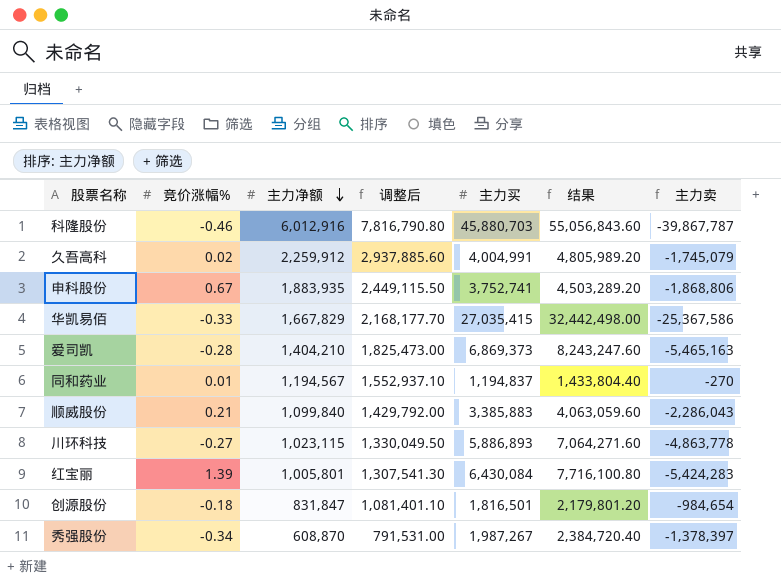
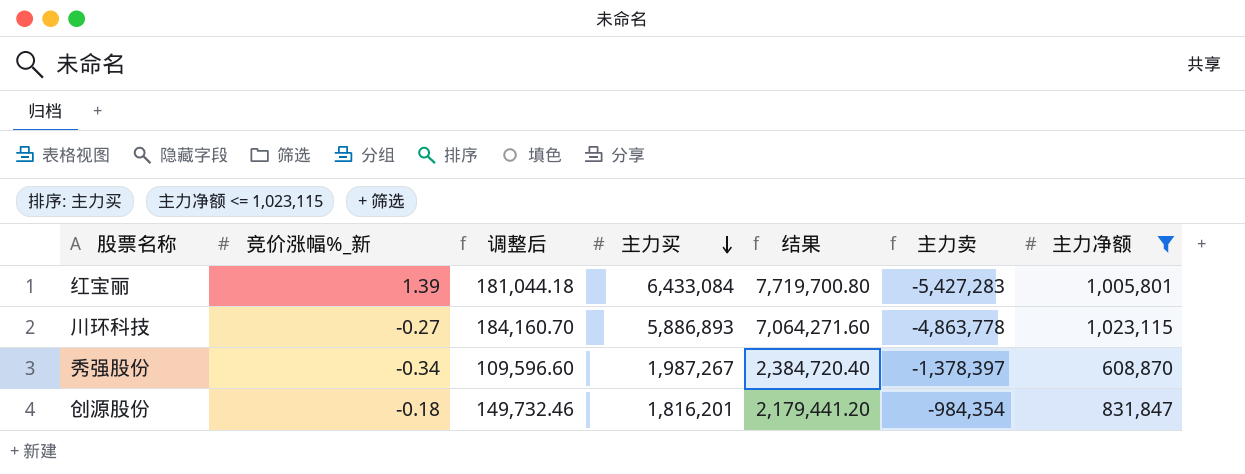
filter: none -> 主力净额 <= 1,023,115
row order: 主力净额 descending -> 主力买 descending
column name: 竞价涨幅% -> 竞价涨幅%_新
column 调整后 | formula: [主力净额] * 1.3 -> [主力净额] * 0.18
column 主力净额 | position: 3 -> 7
红宝丽 | 主力买: 6,430,084 -> 6,433,084
红宝丽 | 结果: 7,716,100.80 -> 7,719,700.80
红宝丽 | 主力卖: -5,424,283 -> -5,427,283
创源股份 | 主力买: 1,816,501 -> 1,816,201
创源股份 | 结果: 2,179,801.20 -> 2,179,441.20
创源股份 | 主力卖: -984,654 -> -984,354

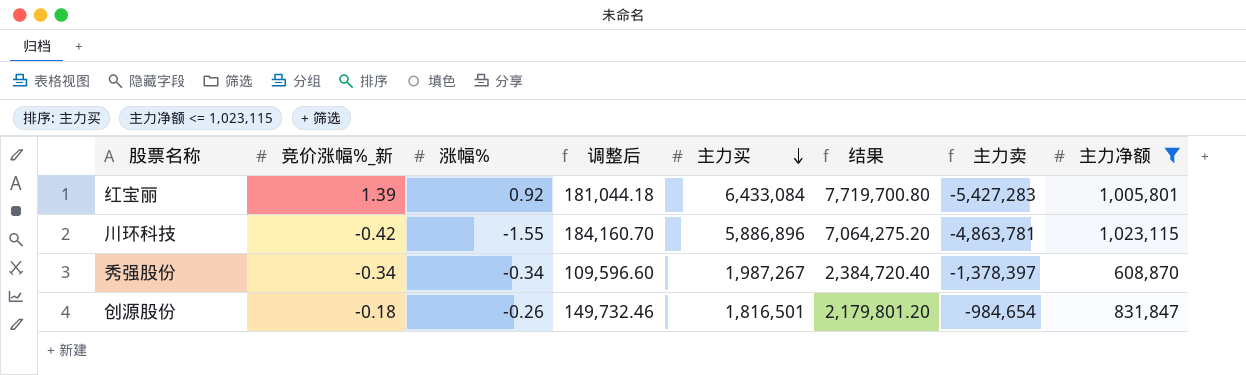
column 涨幅% | position: none -> 3
川环科技 | 竞价涨幅%_新: -0.27 -> -0.42
川环科技 | 主力买: 5,886,893 -> 5,886,896
川环科技 | 结果: 7,064,271.60 -> 7,064,275.20
川环科技 | 主力卖: -4,863,778 -> -4,863,781
创源股份 | 主力买: 1,816,201 -> 1,816,501
创源股份 | 结果: 2,179,441.20 -> 2,179,801.20
创源股份 | 主力卖: -984,354 -> -984,654

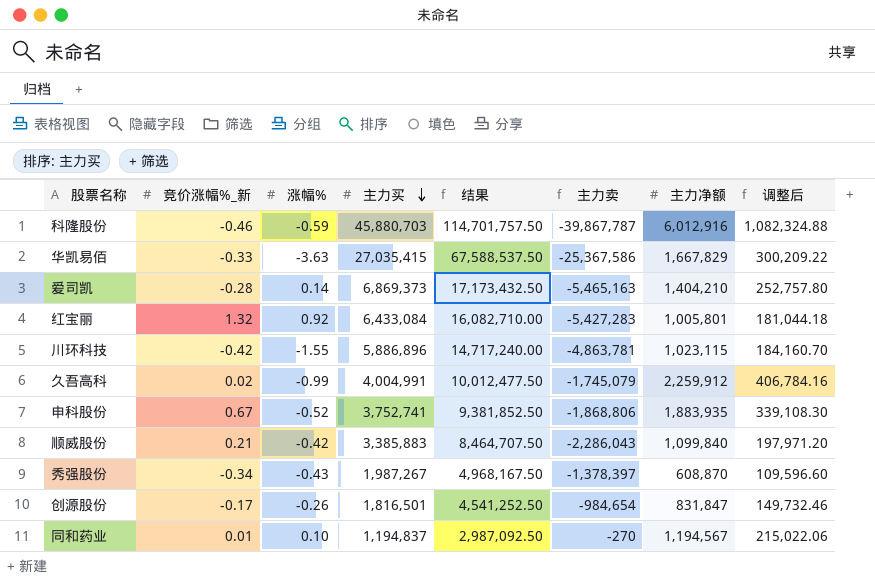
filter: 主力净额 <= 1,023,115 -> none
column 结果 | formula: [主力买] * 1.2 -> [主力买] * 2.5
column 调整后 | position: 4 -> 8
红宝丽 | 竞价涨幅%_新: 1.39 -> 1.32
秀强股份 | 涨幅%: -0.34 -> -0.43
创源股份 | 竞价涨幅%_新: -0.18 -> -0.17

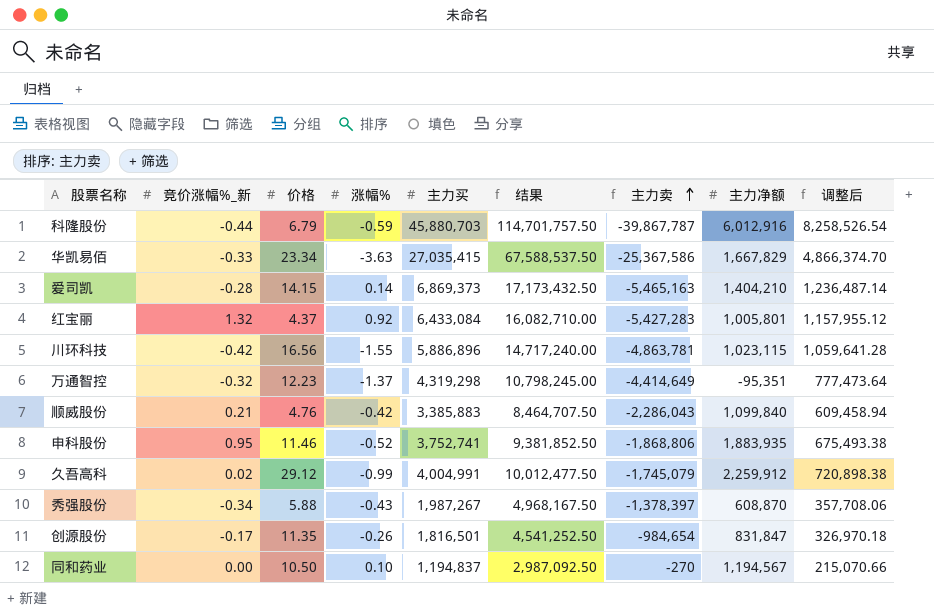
row order: 主力买 descending -> 主力卖 ascending
column 价格 | position: none -> 3
column 调整后 | formula: [主力净额] * 0.18 -> [主力买] * 0.18
科隆股份 | 竞价涨幅%_新: -0.46 -> -0.44
row 万通智控: none -> -0.32 | 12.23 | -1.37 | 4,319,298 | 10,798,245.00 | -4,414,649 | -95,351 | 777,473.64
申科股份 | 竞价涨幅%_新: 0.67 -> 0.95
同和药业 | 竞价涨幅%_新: 0.01 -> 0.00

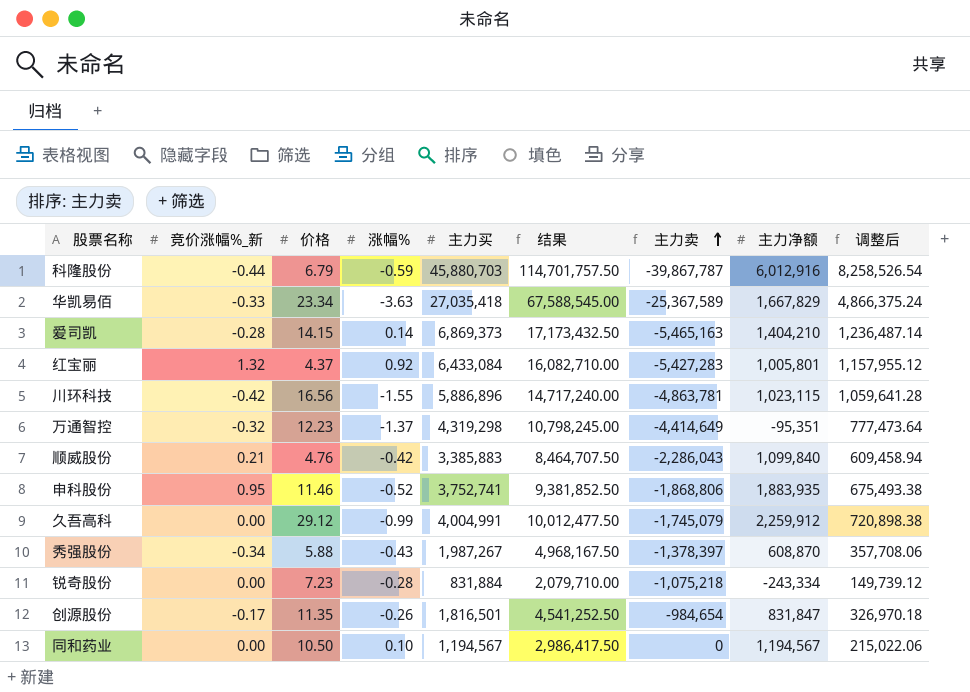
华凯易佰 | 主力买: 27,035,415 -> 27,035,418
华凯易佰 | 结果: 67,588,537.50 -> 67,588,545.00
华凯易佰 | 主力卖: -25,367,586 -> -25,367,589
华凯易佰 | 调整后: 4,866,374.70 -> 4,866,375.24
久吾高科 | 竞价涨幅%_新: 0.02 -> 0.00
row 锐奇股份: none -> 0.00 | 7.23 | -0.28 | 831,884 | 2,079,710.00 | -1,075,218 | -243,334 | 149,739.12
同和药业 | 主力买: 1,194,837 -> 1,194,567
同和药业 | 结果: 2,987,092.50 -> 2,986,417.50
同和药业 | 主力卖: -270 -> 0
同和药业 | 调整后: 215,070.66 -> 215,022.06

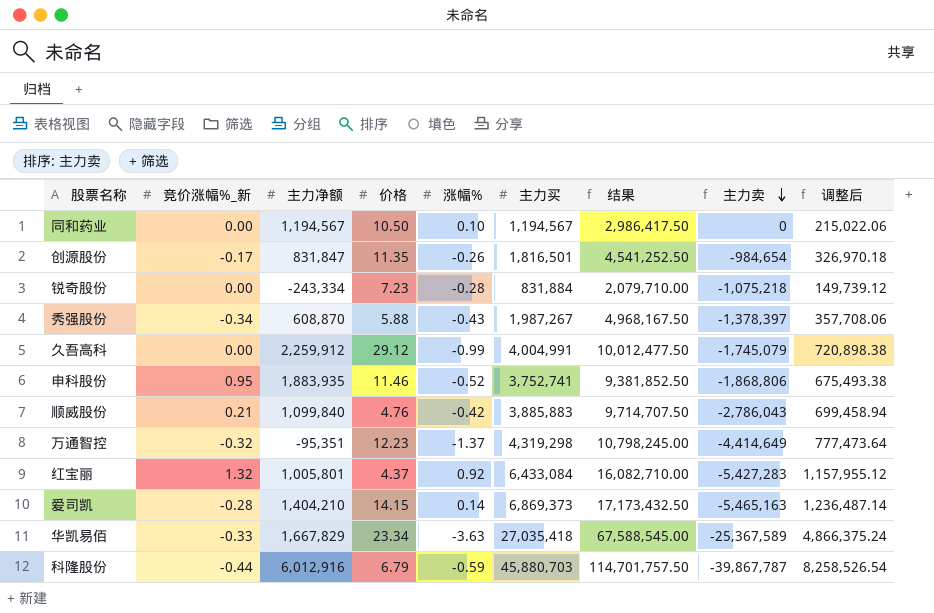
row order: 主力卖 ascending -> 主力卖 descending
column 主力净额 | position: 8 -> 3
row 川环科技: -0.42 | 16.56 | -1.55 | 5,886,896 | 14,717,240.00 | -4,863,781 | 1,023,115 | 1,059,641.28 -> none
顺威股份 | 主力买: 3,385,883 -> 3,885,883
顺威股份 | 结果: 8,464,707.50 -> 9,714,707.50
顺威股份 | 主力卖: -2,286,043 -> -2,786,043
顺威股份 | 调整后: 609,458.94 -> 699,458.94

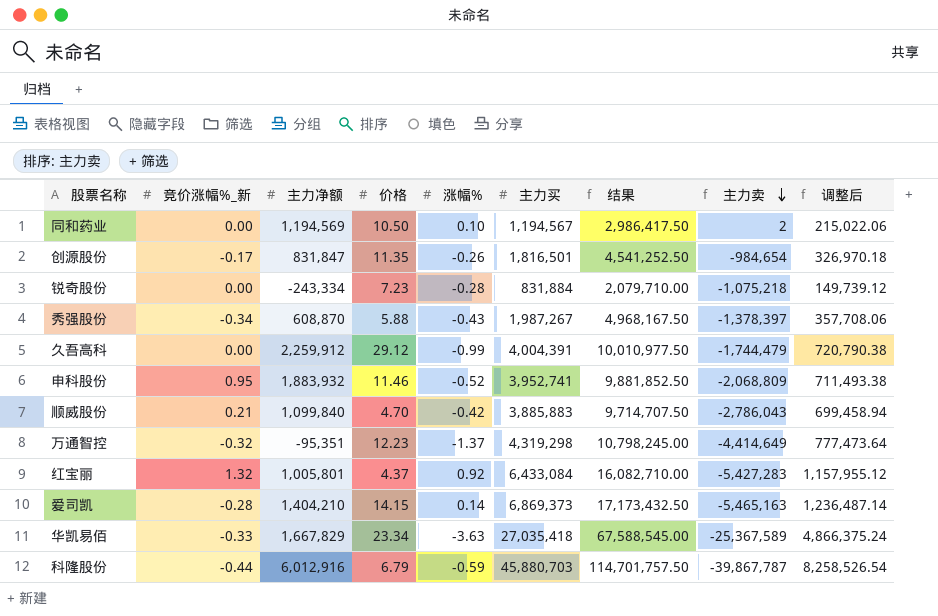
同和药业 | 主力净额: 1,194,567 -> 1,194,569
同和药业 | 主力卖: 0 -> 2
久吾高科 | 主力买: 4,004,991 -> 4,004,391
久吾高科 | 结果: 10,012,477.50 -> 10,010,977.50
久吾高科 | 主力卖: -1,745,079 -> -1,744,479
久吾高科 | 调整后: 720,898.38 -> 720,790.38
申科股份 | 主力净额: 1,883,935 -> 1,883,932
申科股份 | 主力买: 3,752,741 -> 3,952,741
申科股份 | 结果: 9,381,852.50 -> 9,881,852.50
申科股份 | 主力卖: -1,868,806 -> -2,068,809
申科股份 | 调整后: 675,493.38 -> 711,493.38
顺威股份 | 价格: 4.76 -> 4.70

